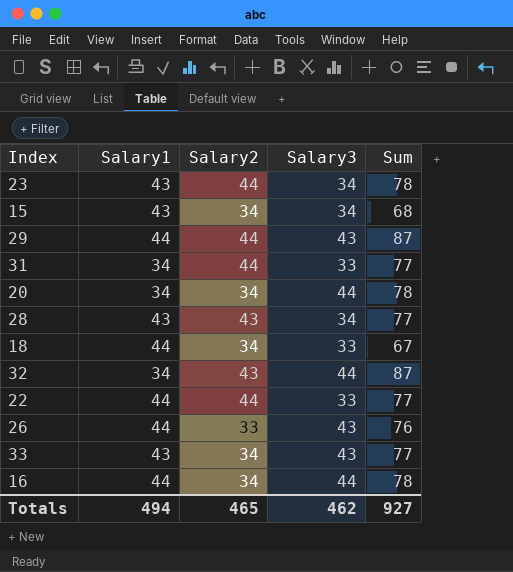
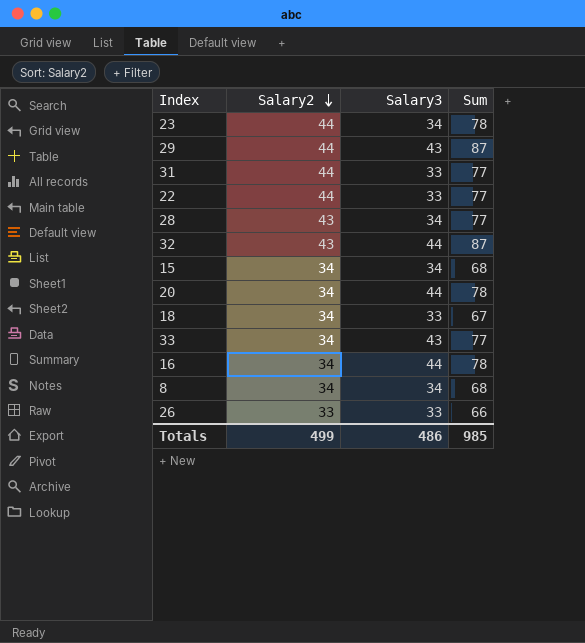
row order: none -> Salary2 descending
column Salary1 | position: 2 -> none
row 8: none -> 34 | 34 | 68
26 | Salary3: 43 -> 33
26 | Sum: 76 -> 66
Totals | Salary2: 465 -> 499
Totals | Salary3: 462 -> 486
Totals | Sum: 927 -> 985

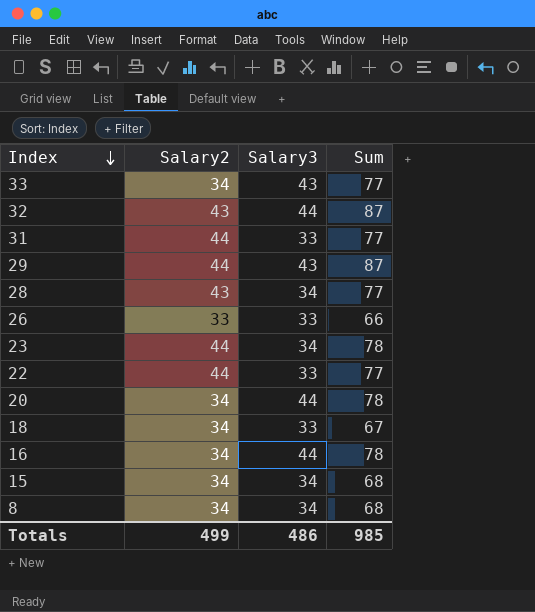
row order: Salary2 descending -> Index descending

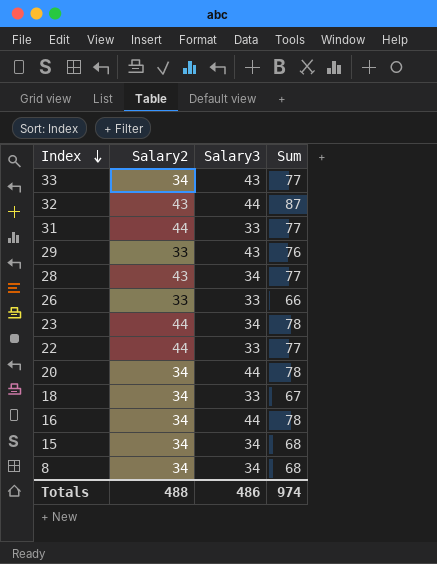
29 | Salary2: 44 -> 33
29 | Sum: 87 -> 76
Totals | Salary2: 499 -> 488
Totals | Sum: 985 -> 974

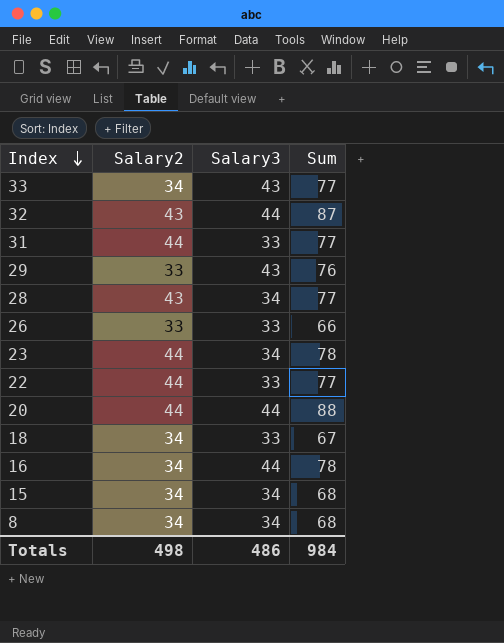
20 | Salary2: 34 -> 44
20 | Sum: 78 -> 88
Totals | Salary2: 488 -> 498
Totals | Sum: 974 -> 984

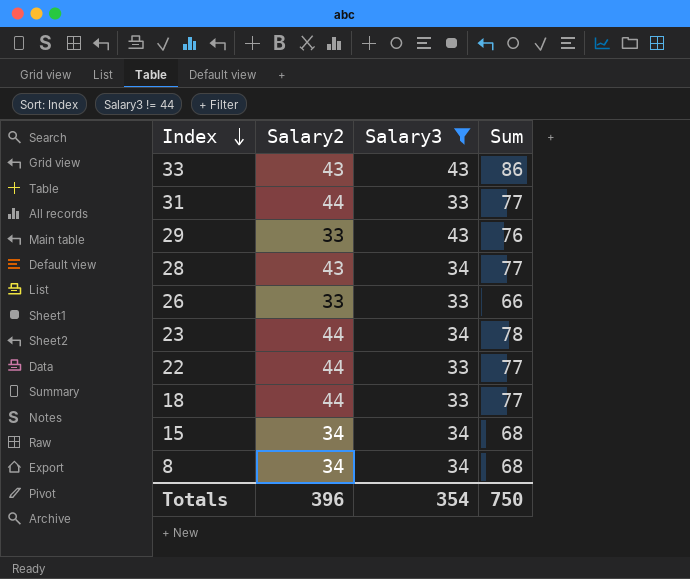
filter: none -> Salary3 != 44
33 | Salary2: 34 -> 43
33 | Sum: 77 -> 86
18 | Salary2: 34 -> 44
18 | Sum: 67 -> 77
Totals | Salary2: 498 -> 396
Totals | Salary3: 486 -> 354
Totals | Sum: 984 -> 750

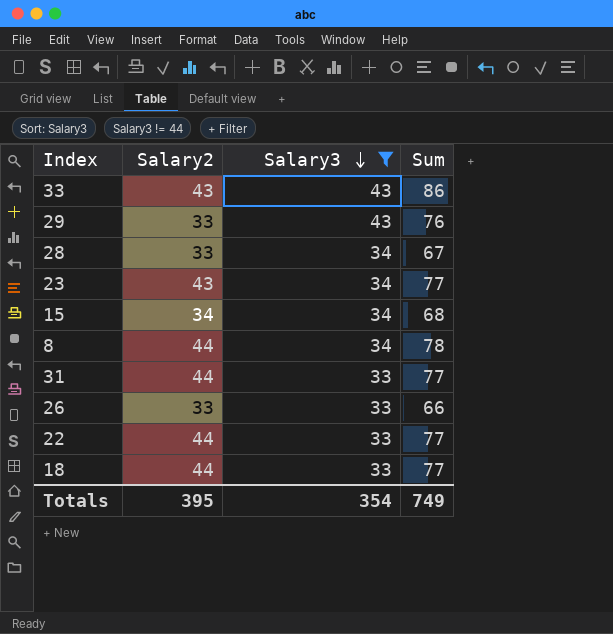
row order: Index descending -> Salary3 descending
28 | Salary2: 43 -> 33
28 | Sum: 77 -> 67
23 | Salary2: 44 -> 43
23 | Sum: 78 -> 77
8 | Salary2: 34 -> 44
8 | Sum: 68 -> 78
Totals | Salary2: 396 -> 395
Totals | Sum: 750 -> 749

